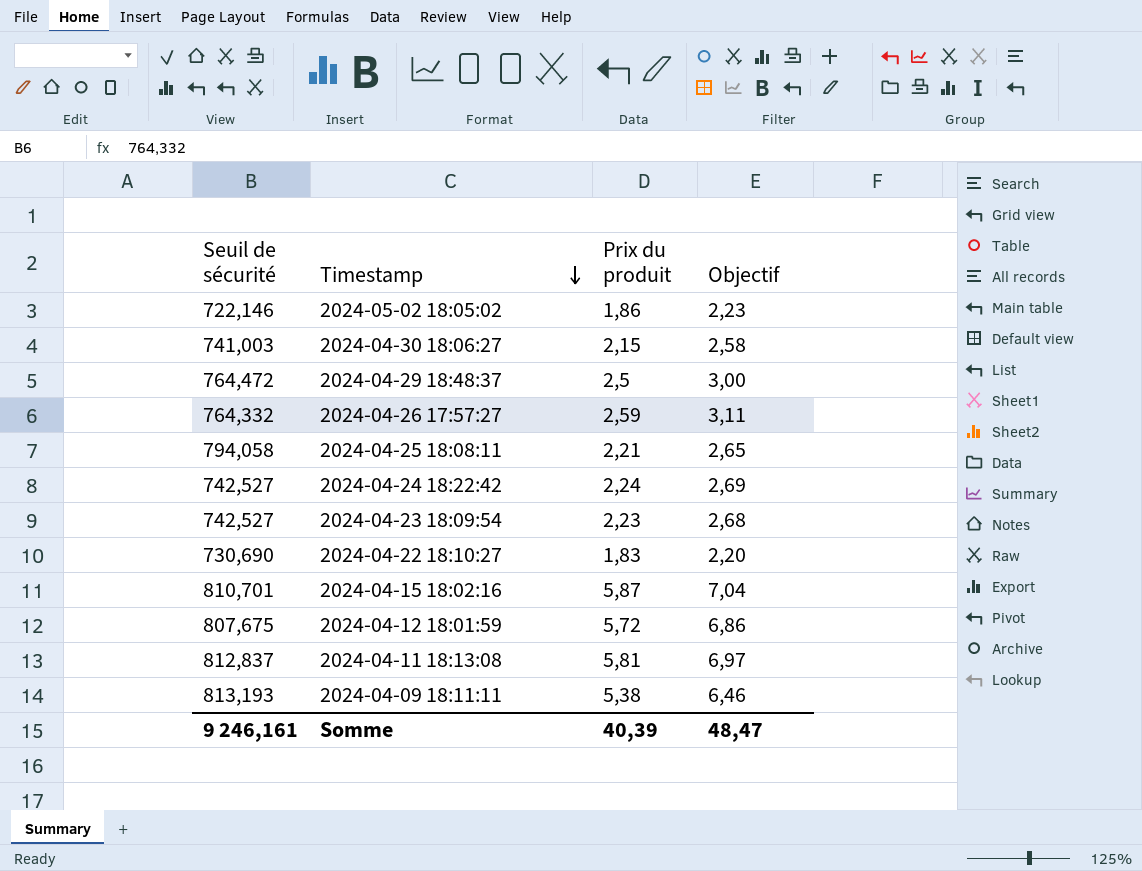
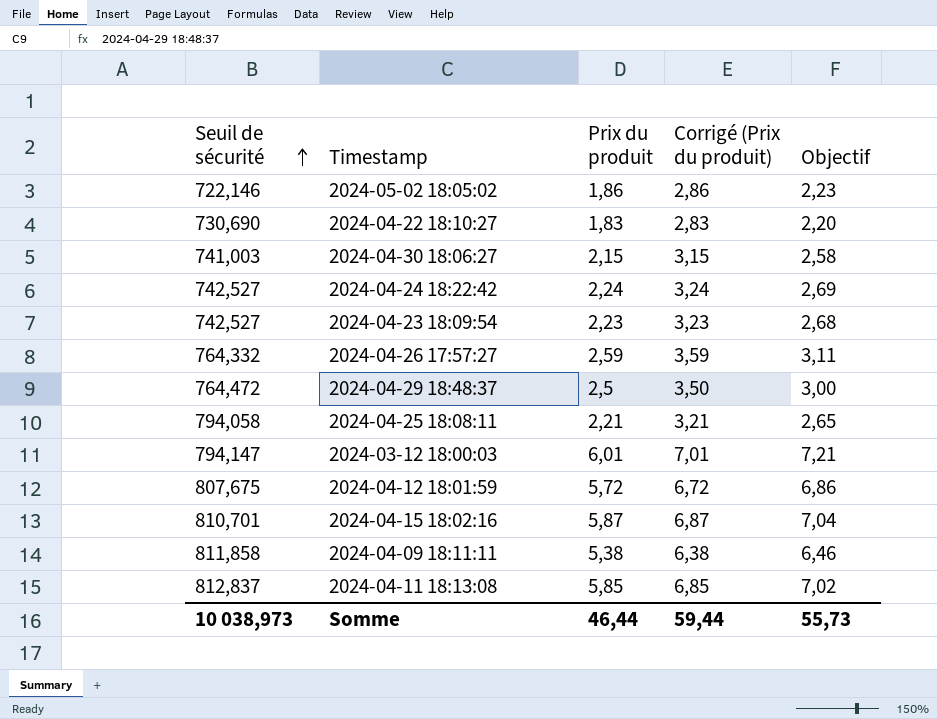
row order: Timestamp descending -> Seuil de sécurité ascending
column Corrigé (Prix du produit) | formula: none -> [Prix du produit] + 1
row 2024-03-12 18:00:03: none -> 794,147 | 6,01 | 7,01 | 7,21
2024-04-09 18:11:11 | Seuil de sécurité: 813,193 -> 811,858
2024-04-11 18:13:08 | Prix du produit: 5,81 -> 5,85
2024-04-11 18:13:08 | Objectif: 6,97 -> 7,02
Somme | Seuil de sécurité: 9 246,161 -> 10 038,973
Somme | Prix du produit: 40,39 -> 46,44
Somme | Objectif: 48,47 -> 55,73

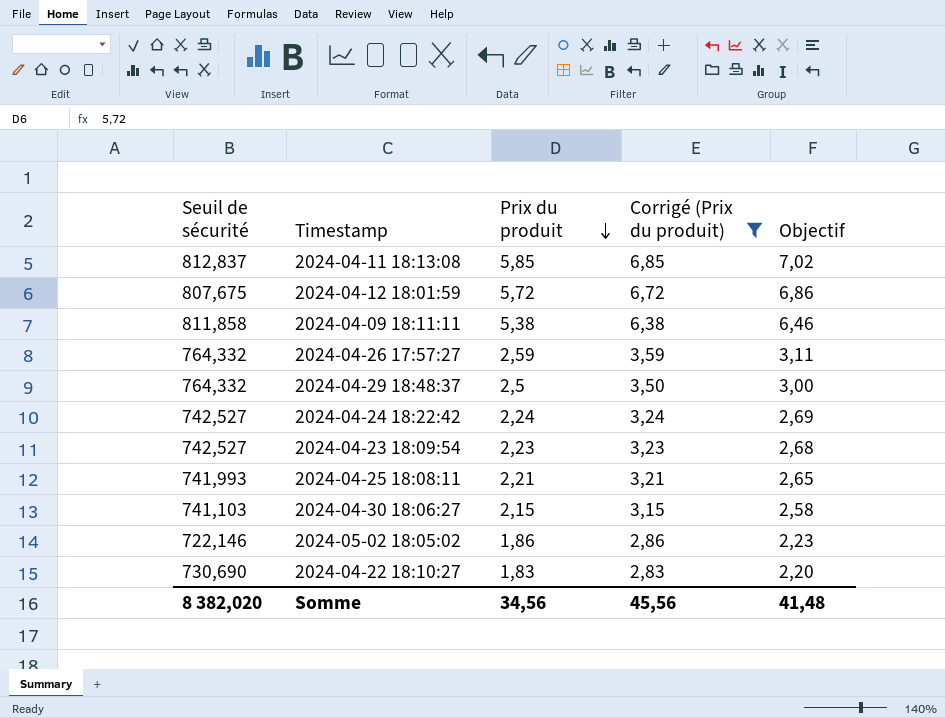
filter: none -> Corrigé (Prix du produit) <= 6,85
row order: Seuil de sécurité ascending -> Prix du produit descending
2024-04-29 18:48:37 | Seuil de sécurité: 764,472 -> 764,332
2024-04-25 18:08:11 | Seuil de sécurité: 794,058 -> 741,993
2024-04-30 18:06:27 | Seuil de sécurité: 741,003 -> 741,103
Somme | Seuil de sécurité: 10 038,973 -> 8 382,020
Somme | Prix du produit: 46,44 -> 34,56
Somme | Corrigé (Prix du produit): 59,44 -> 45,56
Somme | Objectif: 55,73 -> 41,48

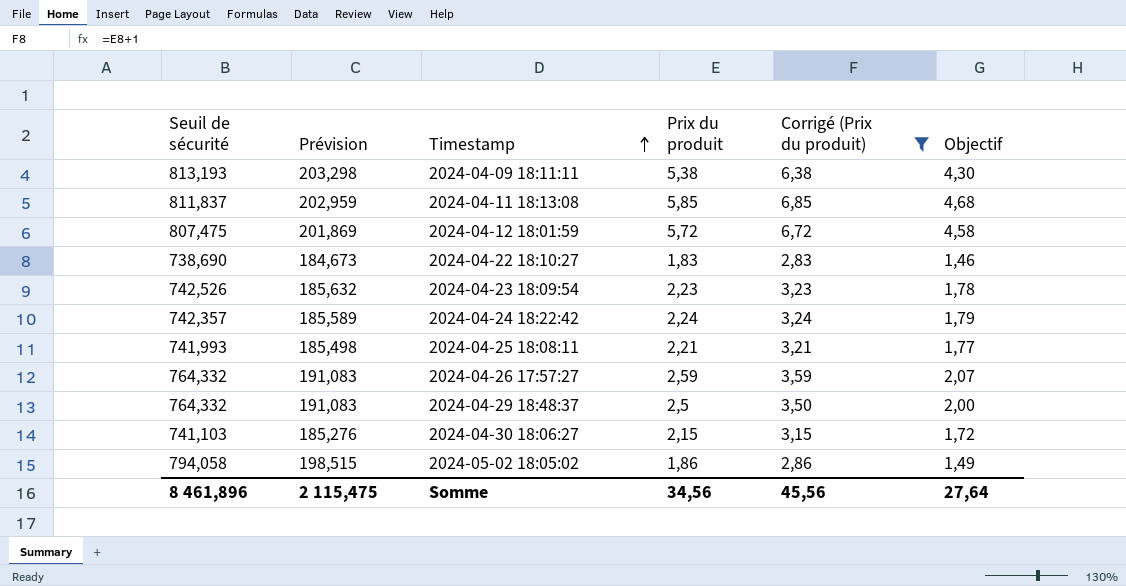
row order: Prix du produit descending -> Timestamp ascending
column Prévision | formula: none -> [Seuil de sécurité] * 0,25
column Objectif | formula: [Prix du produit] * 1,2 -> [Prix du produit] * 0,8
2024-04-09 18:11:11 | Seuil de sécurité: 811,858 -> 813,193
2024-04-11 18:13:08 | Seuil de sécurité: 812,837 -> 811,837
2024-04-12 18:01:59 | Seuil de sécurité: 807,675 -> 807,475
2024-04-22 18:10:27 | Seuil de sécurité: 730,690 -> 738,690
2024-04-23 18:09:54 | Seuil de sécurité: 742,527 -> 742,526
2024-04-24 18:22:42 | Seuil de sécurité: 742,527 -> 742,357
2024-05-02 18:05:02 | Seuil de sécurité: 722,146 -> 794,058
Somme | Seuil de sécurité: 8 382,020 -> 8 461,896
Somme | Objectif: 41,48 -> 27,64

